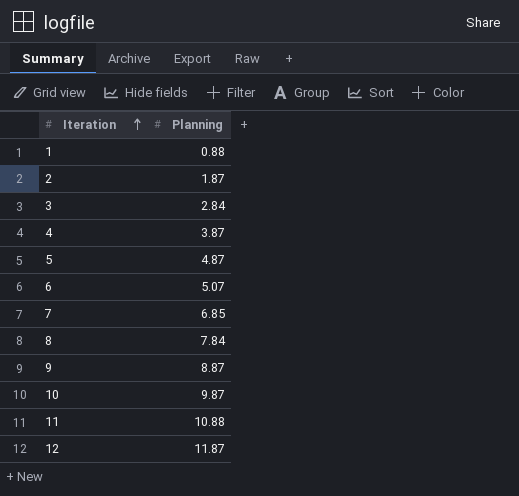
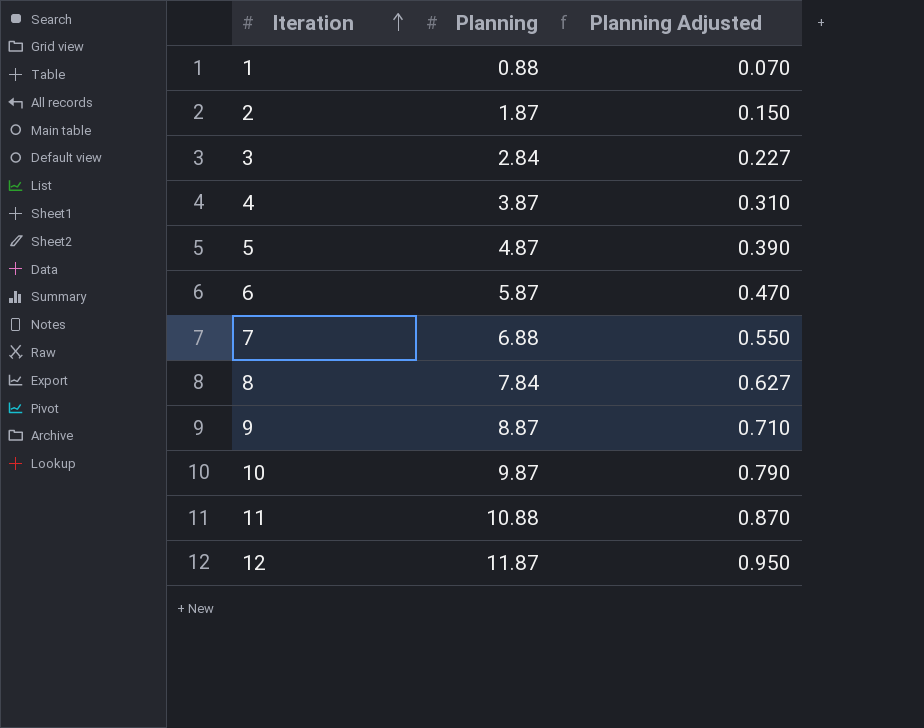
column Planning Adjusted | formula: none -> [Planning] * 0.08
6 | Planning: 5.07 -> 5.87
7 | Planning: 6.85 -> 6.88

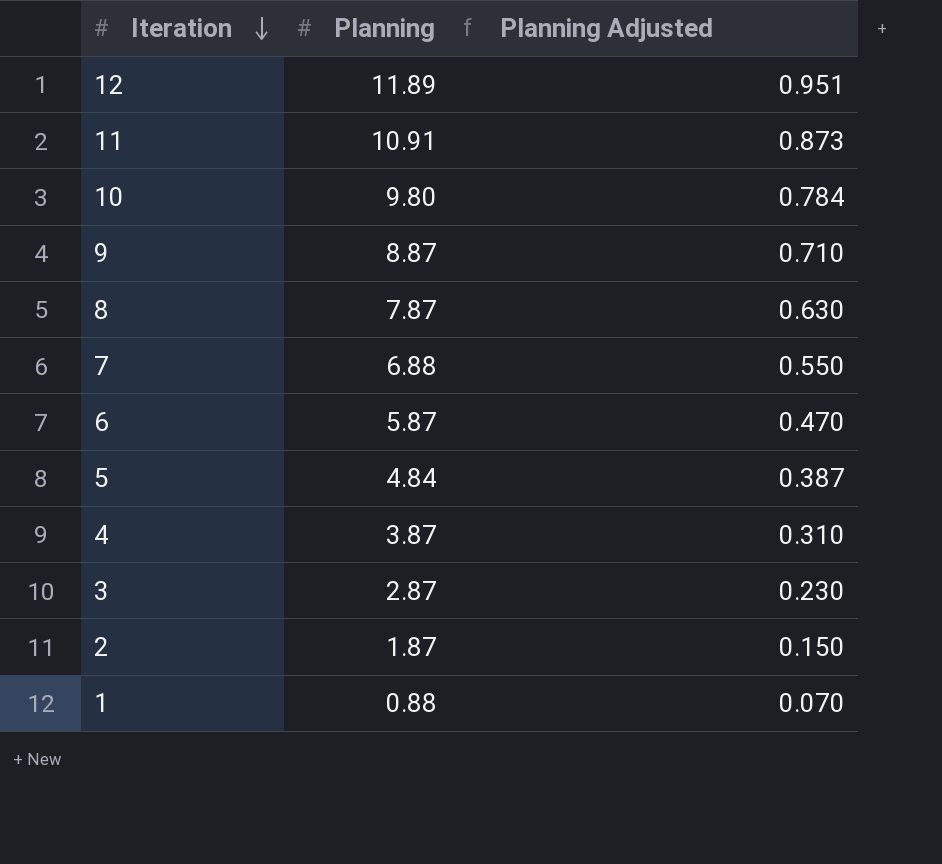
row order: Iteration ascending -> Iteration descending
12 | Planning: 11.87 -> 11.89
12 | Planning Adjusted: 0.950 -> 0.951
11 | Planning: 10.88 -> 10.91
11 | Planning Adjusted: 0.870 -> 0.873
10 | Planning: 9.87 -> 9.80
10 | Planning Adjusted: 0.790 -> 0.784
8 | Planning: 7.84 -> 7.87
8 | Planning Adjusted: 0.627 -> 0.630
5 | Planning: 4.87 -> 4.84
5 | Planning Adjusted: 0.390 -> 0.387
3 | Planning: 2.84 -> 2.87
3 | Planning Adjusted: 0.227 -> 0.230

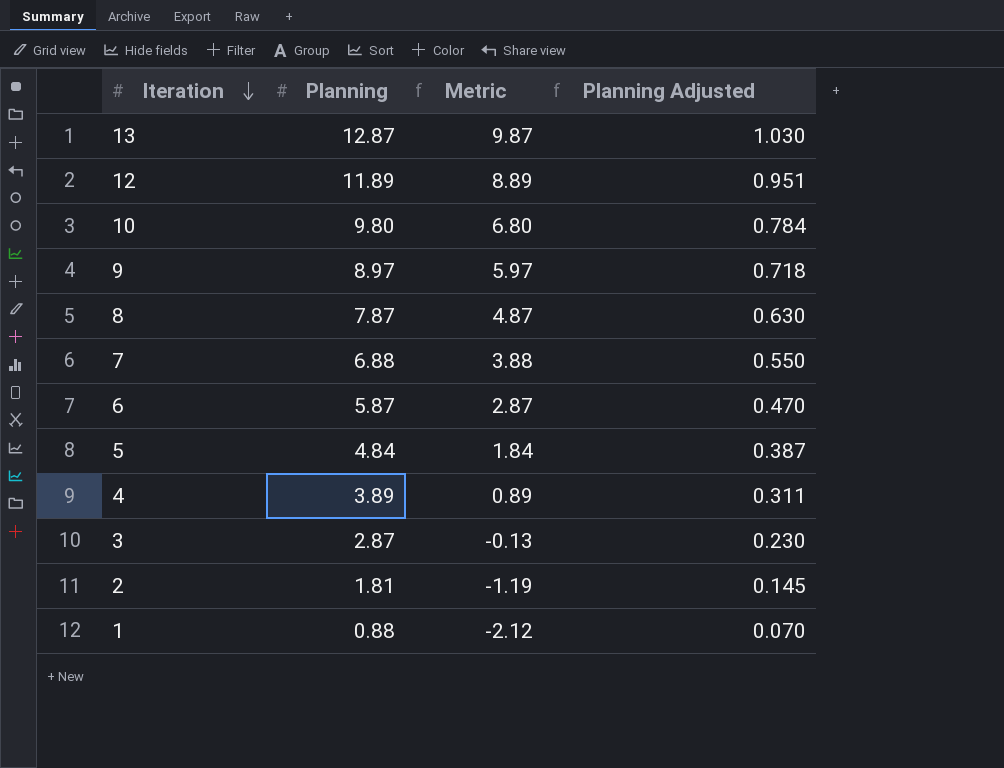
column Metric | formula: none -> [Planning] - 3
row 11: 10.91 | 0.873 -> none
row 13: none -> 12.87 | 9.87 | 1.030
9 | Planning: 8.87 -> 8.97
9 | Planning Adjusted: 0.710 -> 0.718
4 | Planning: 3.87 -> 3.89
4 | Planning Adjusted: 0.310 -> 0.311
2 | Planning: 1.87 -> 1.81
2 | Planning Adjusted: 0.150 -> 0.145

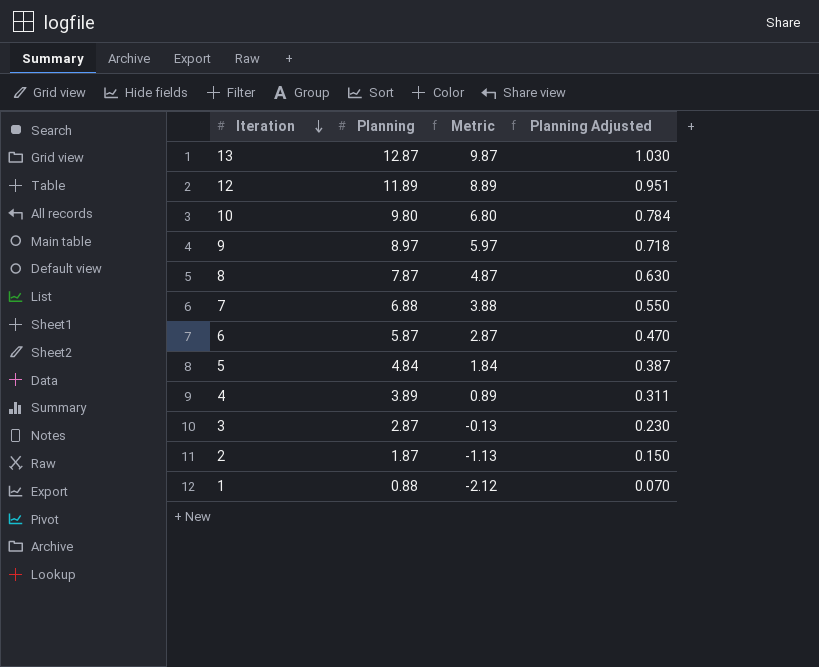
2 | Planning: 1.81 -> 1.87
2 | Metric: -1.19 -> -1.13
2 | Planning Adjusted: 0.145 -> 0.150

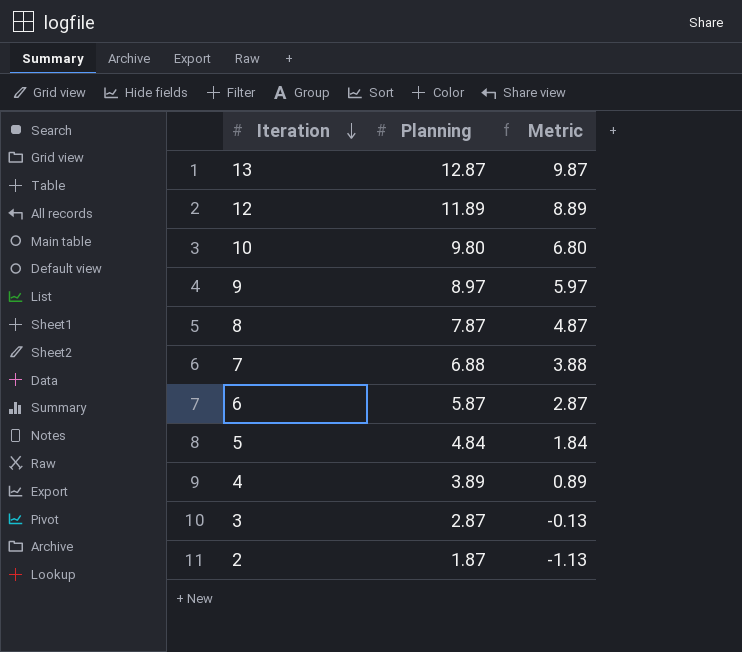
column Planning Adjusted | formula: [Planning] * 0.08 -> none
row 1: 0.88 | -2.12 | 0.070 -> none

